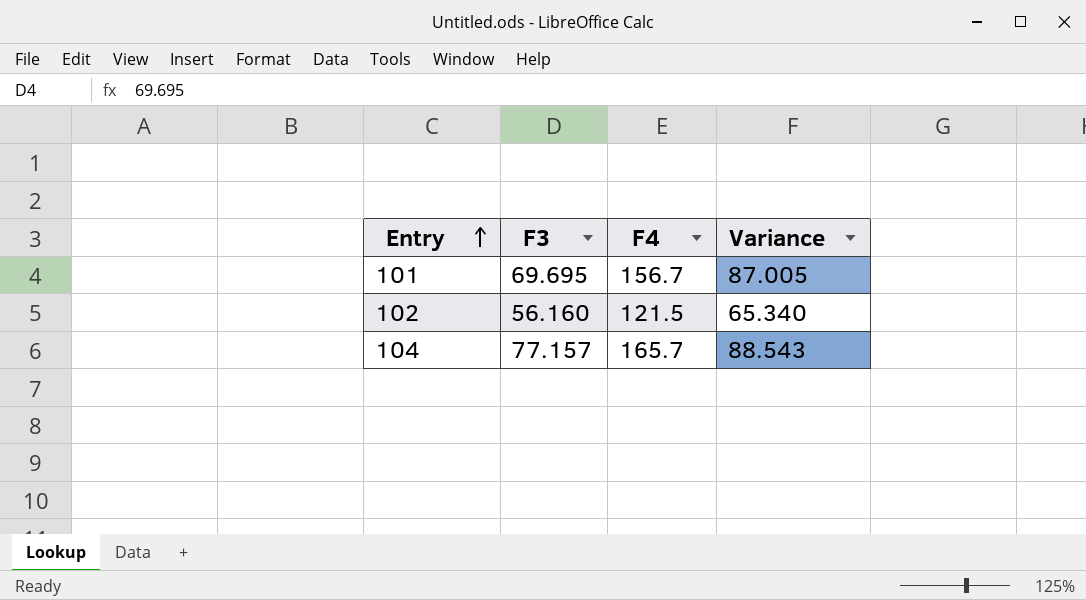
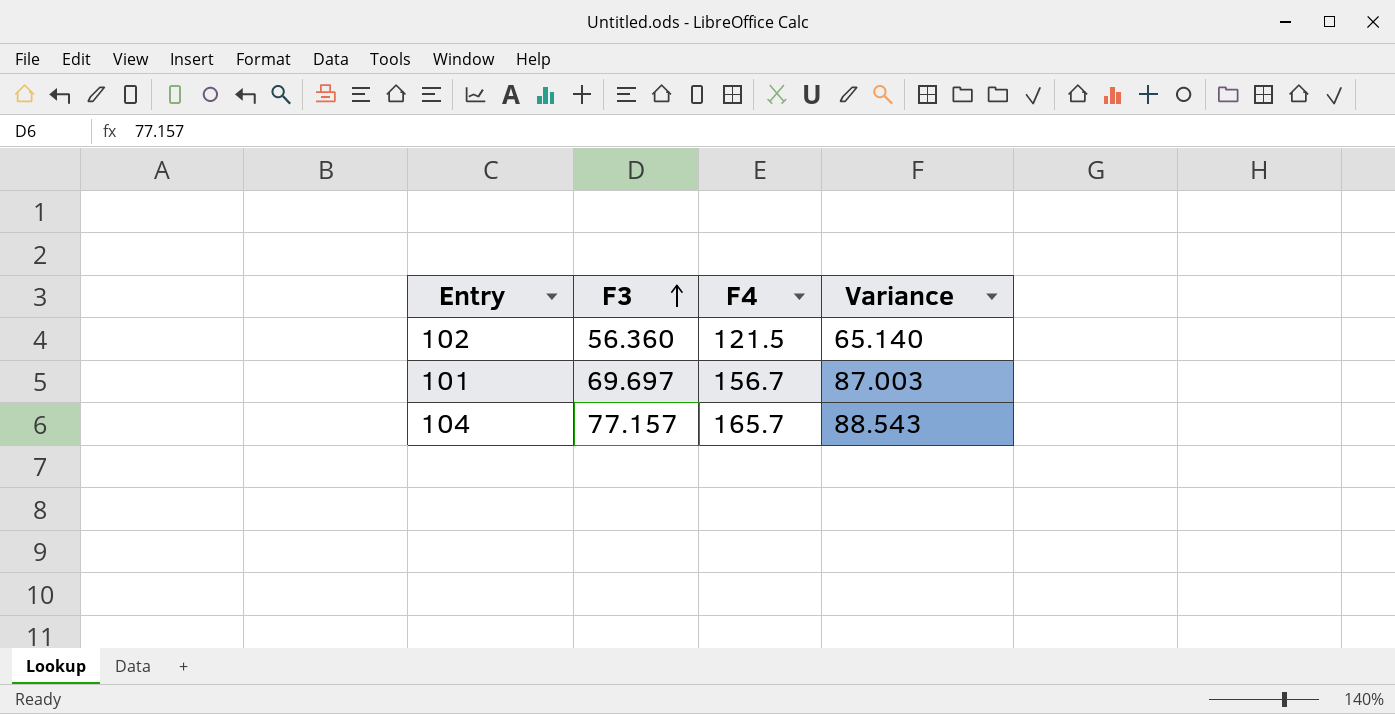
row order: Entry ascending -> F3 ascending
102 | F3: 56.160 -> 56.360
102 | Variance: 65.340 -> 65.140
101 | F3: 69.695 -> 69.697
101 | Variance: 87.005 -> 87.003

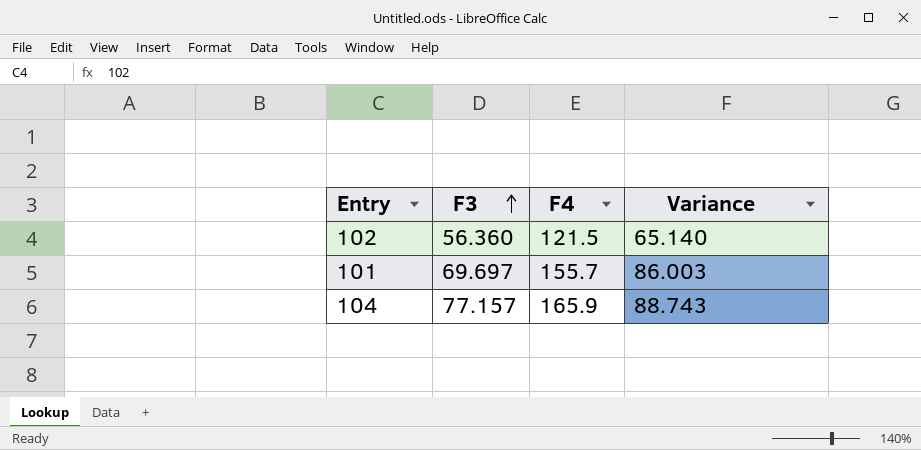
101 | F4: 156.7 -> 155.7
101 | Variance: 87.003 -> 86.003
104 | F4: 165.7 -> 165.9
104 | Variance: 88.543 -> 88.743

